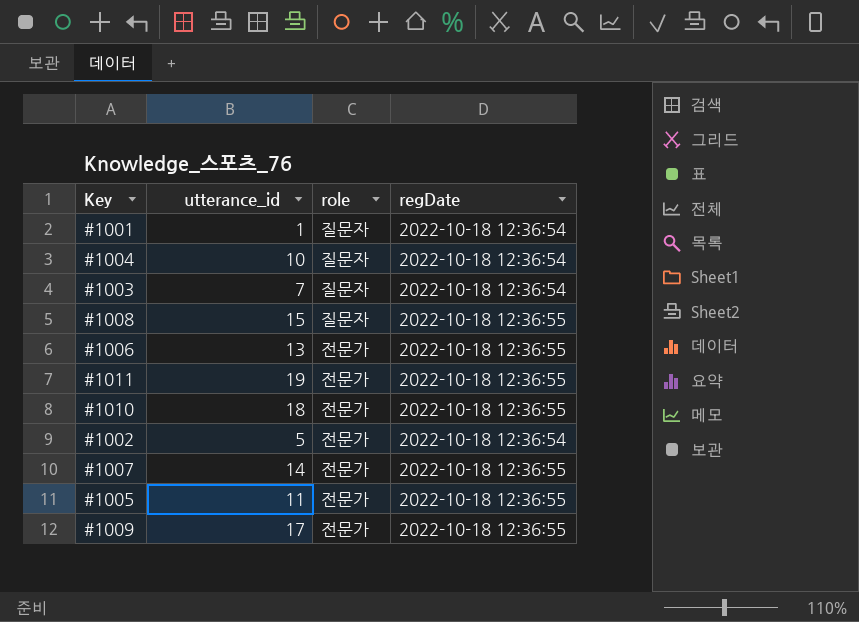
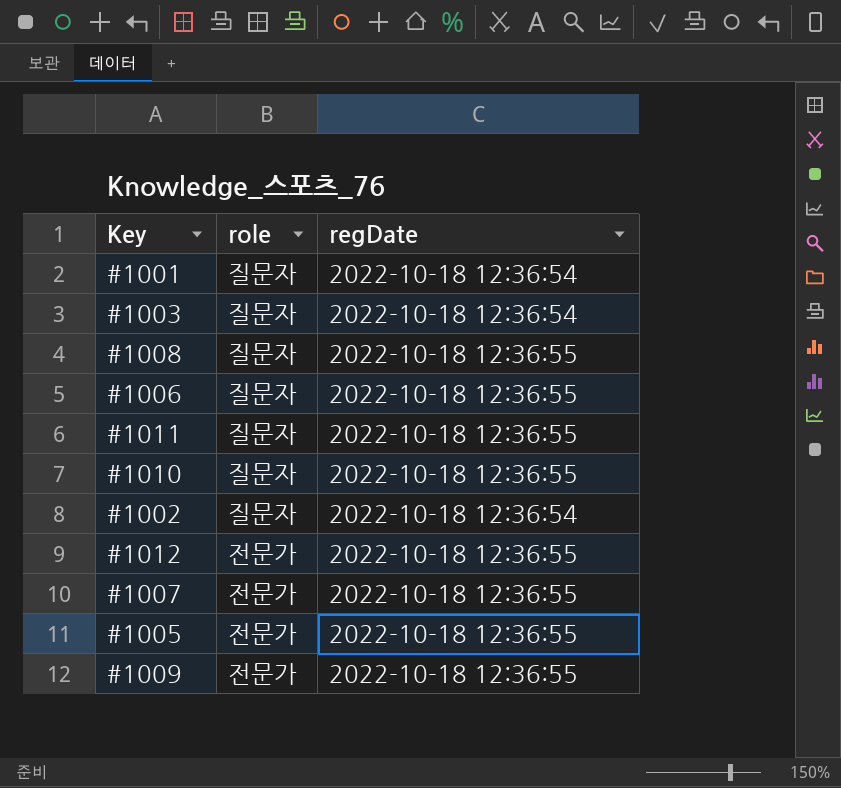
column utterance_id | position: 2 -> none
row #1004: 10 | 질문자 | 2022-10-18 12:36:54 -> none
#1006 | role: 전문가 -> 질문자
#1011 | role: 전문가 -> 질문자
#1010 | role: 전문가 -> 질문자
#1002 | role: 전문가 -> 질문자
row #1012: none -> 전문가 | 2022-10-18 12:36:55

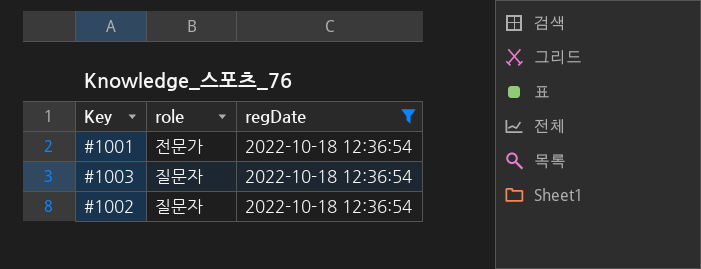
filter: none -> regDate = 2022-10-18 12:36:54
#1001 | role: 질문자 -> 전문가

